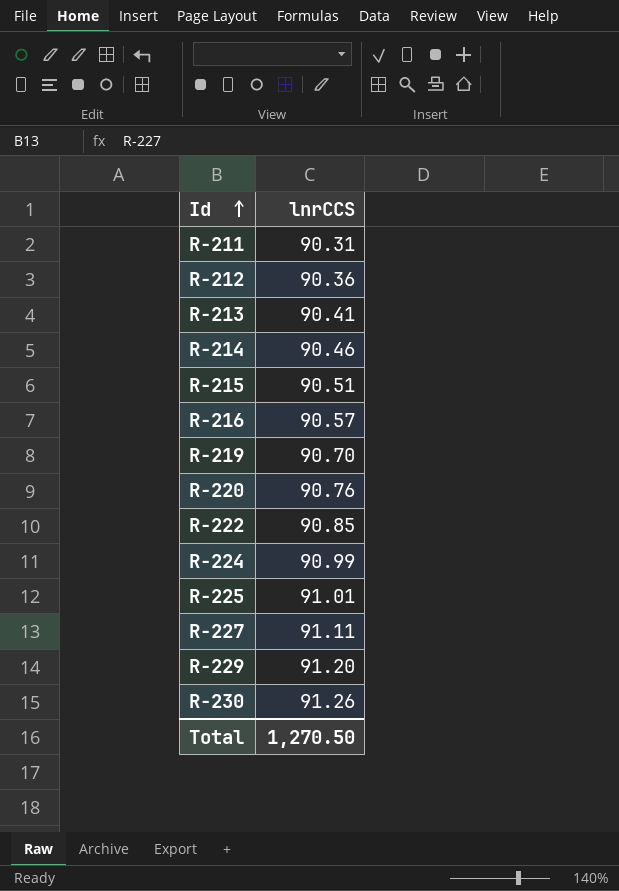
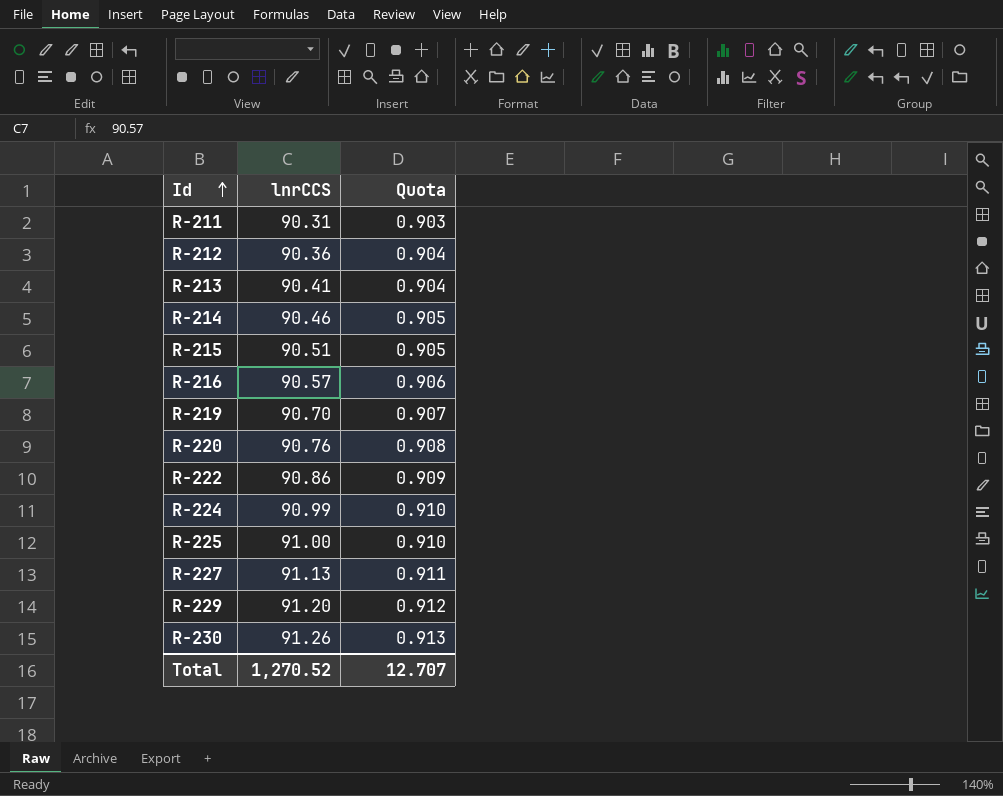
column Quota | formula: none -> [lnrCCS] * 0.01
R-222 | lnrCCS: 90.85 -> 90.86
R-225 | lnrCCS: 91.01 -> 91.00
R-227 | lnrCCS: 91.11 -> 91.13
Total | lnrCCS: 1,270.50 -> 1,270.52

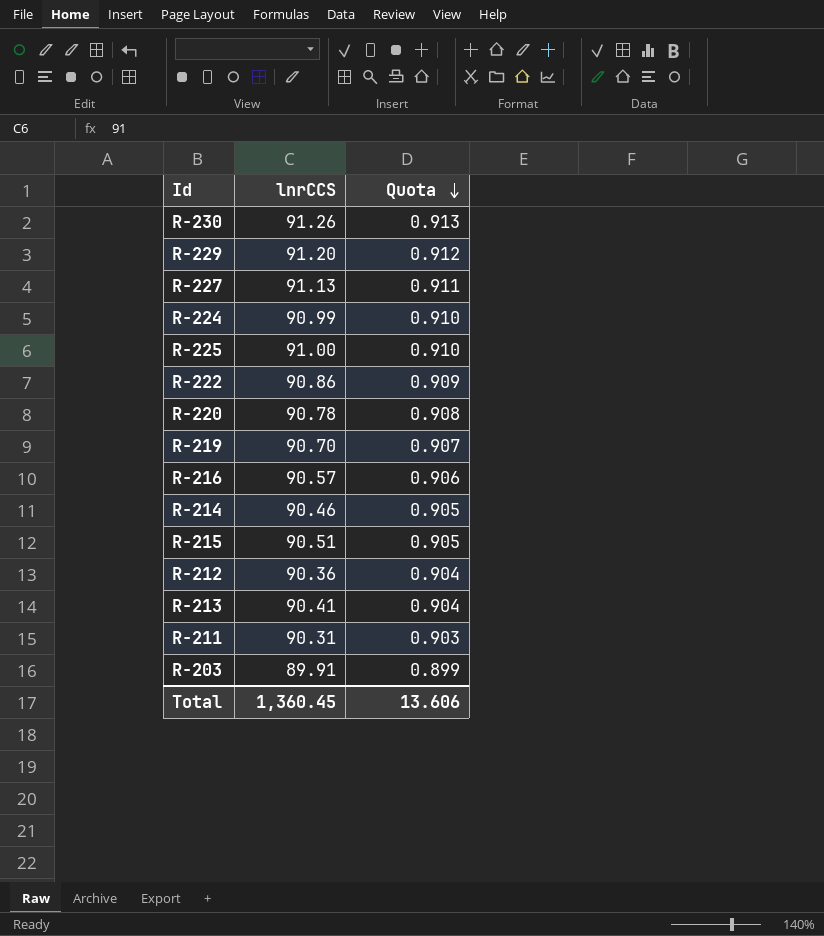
row order: Id ascending -> Quota descending
R-220 | lnrCCS: 90.76 -> 90.78
row R-203: none -> 89.91 | 0.899
Total | lnrCCS: 1,270.52 -> 1,360.45
Total | Quota: 12.707 -> 13.606

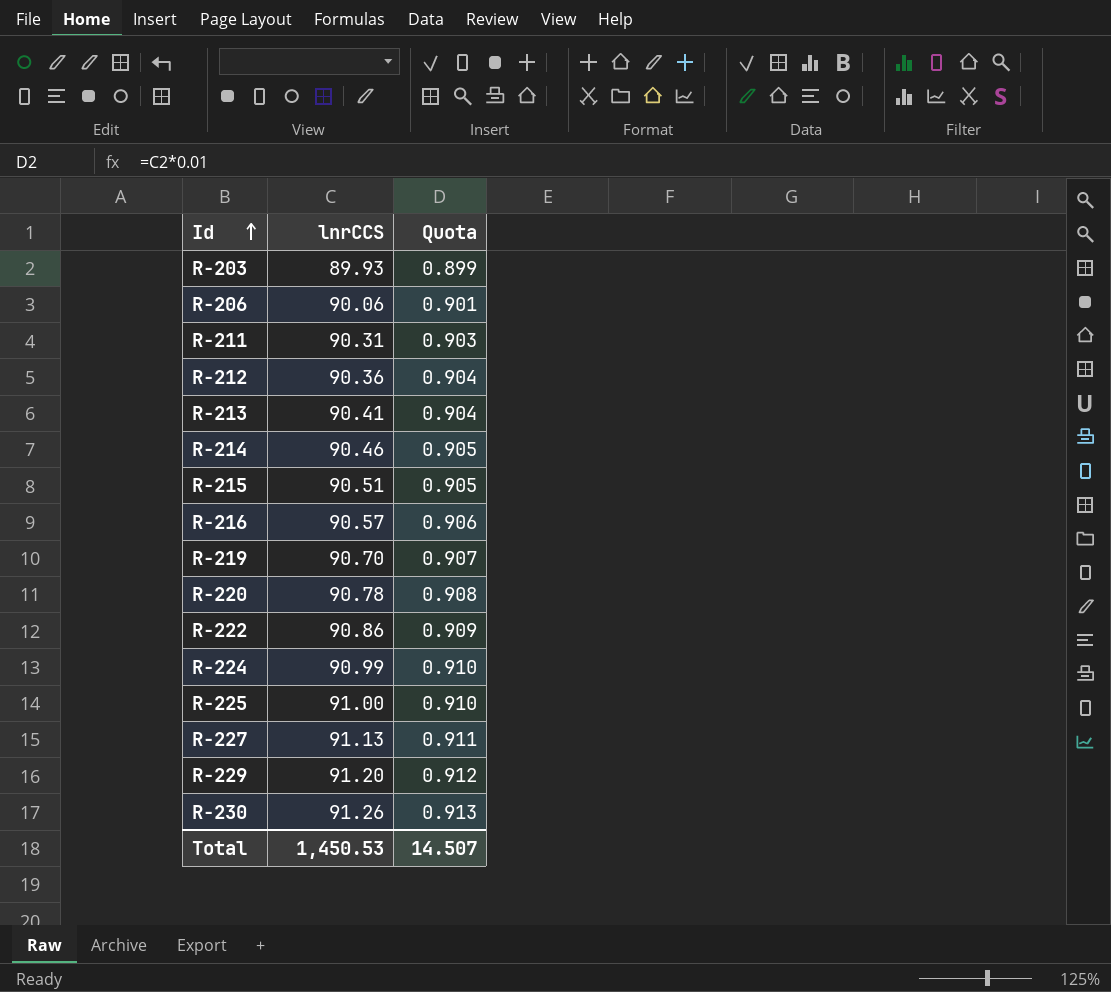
row order: Quota descending -> Id ascending
R-203 | lnrCCS: 89.91 -> 89.93
row R-206: none -> 90.06 | 0.901
Total | lnrCCS: 1,360.45 -> 1,450.53
Total | Quota: 13.606 -> 14.507

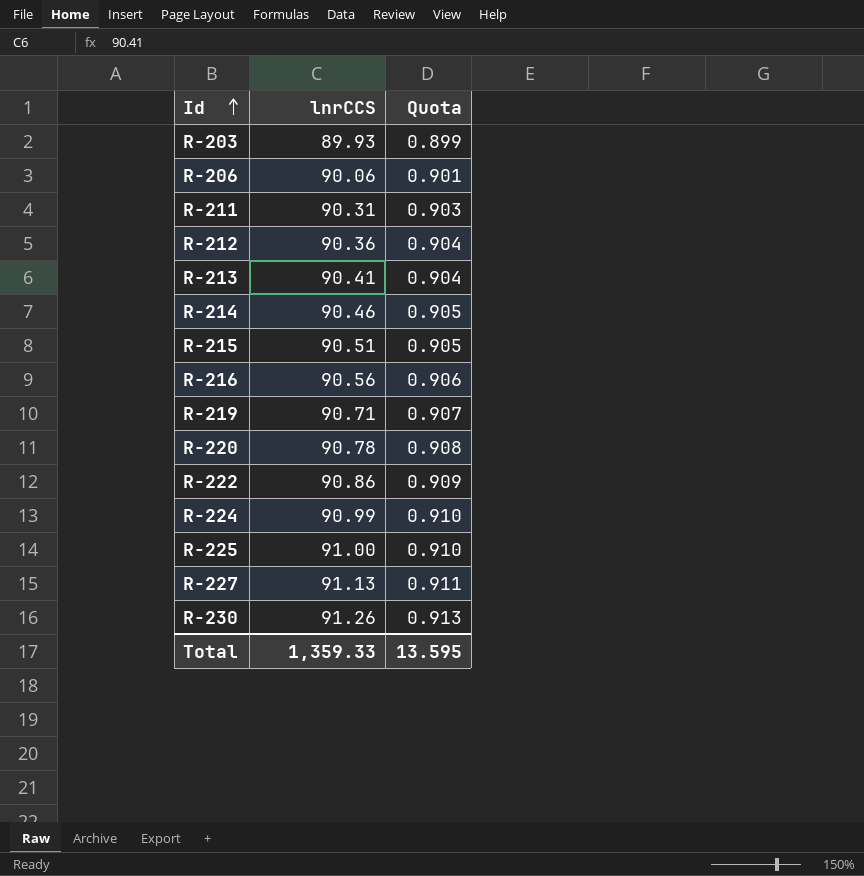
row R-229: 91.20 | 0.912 -> none
R-216 | lnrCCS: 90.57 -> 90.56
R-219 | lnrCCS: 90.70 -> 90.71
Total | lnrCCS: 1,450.53 -> 1,359.33
Total | Quota: 14.507 -> 13.595

